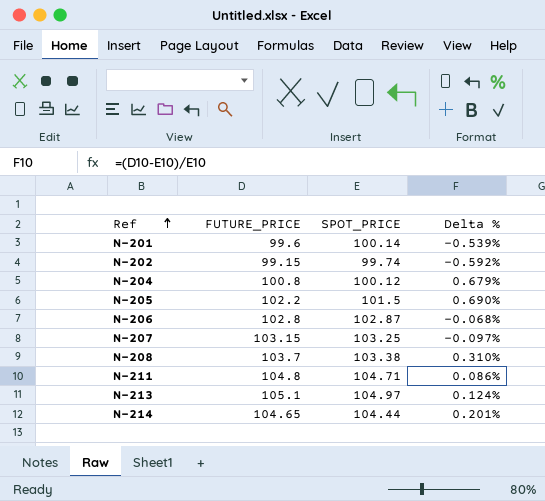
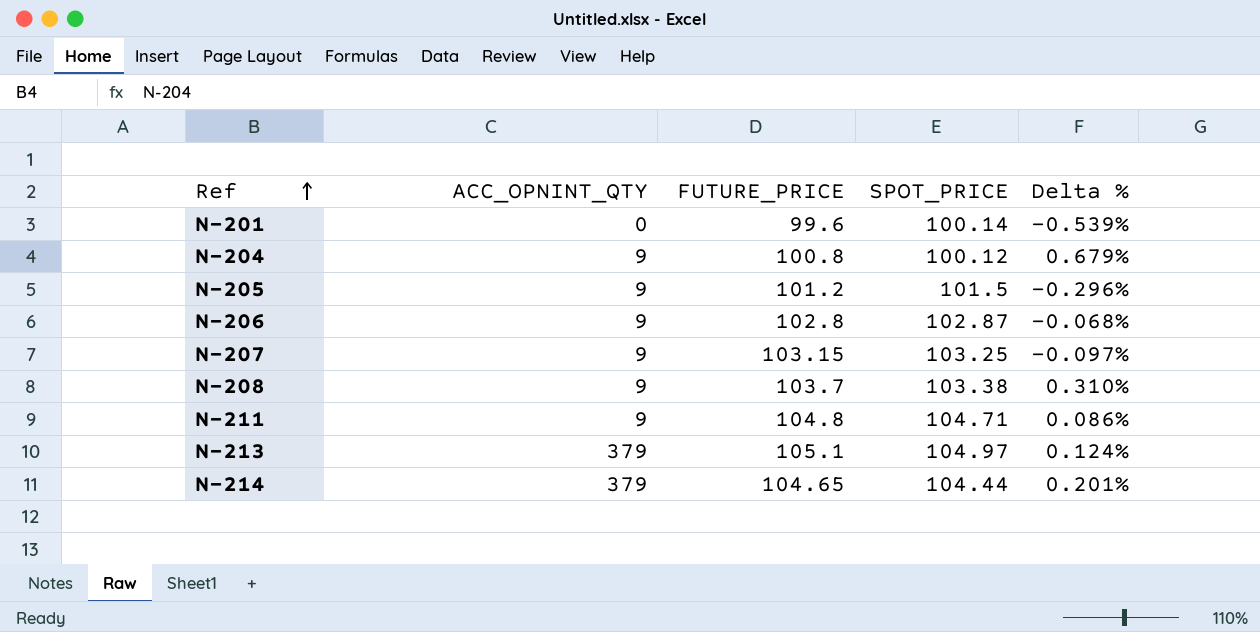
column ACC_OPNINT_QTY | position: none -> 2
row N-202: 99.15 | 99.74 | -0.592% -> none
N-205 | FUTURE_PRICE: 102.2 -> 101.2
N-205 | Delta %: 0.690% -> -0.296%

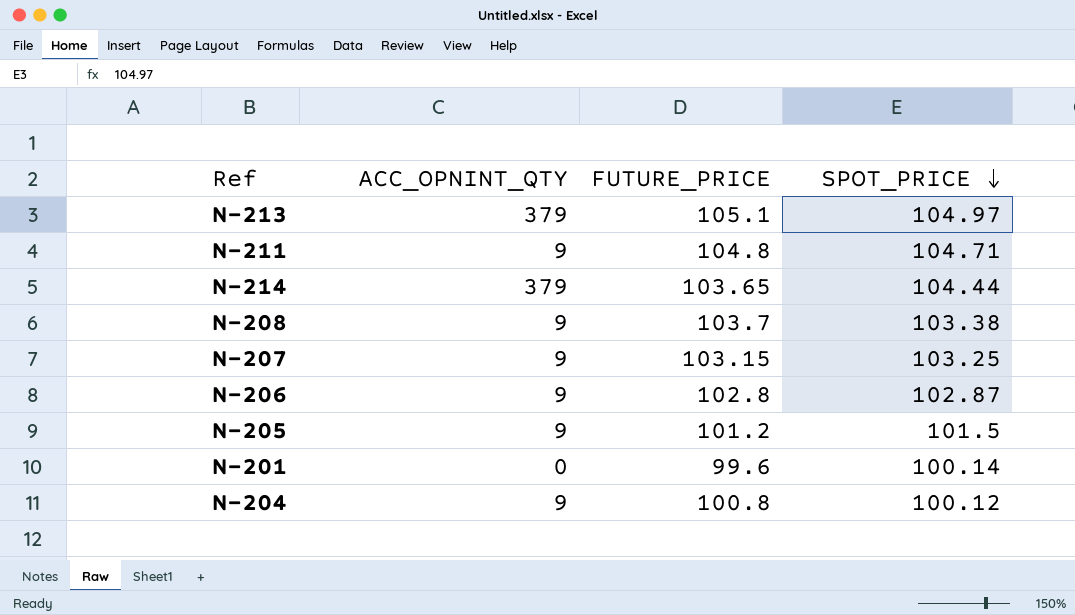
row order: Ref ascending -> SPOT_PRICE descending
column Delta % | formula: ([FUTURE_PRICE] - [SPOT_PRICE]) / [SPOT_PRICE] -> none
N-214 | FUTURE_PRICE: 104.65 -> 103.65

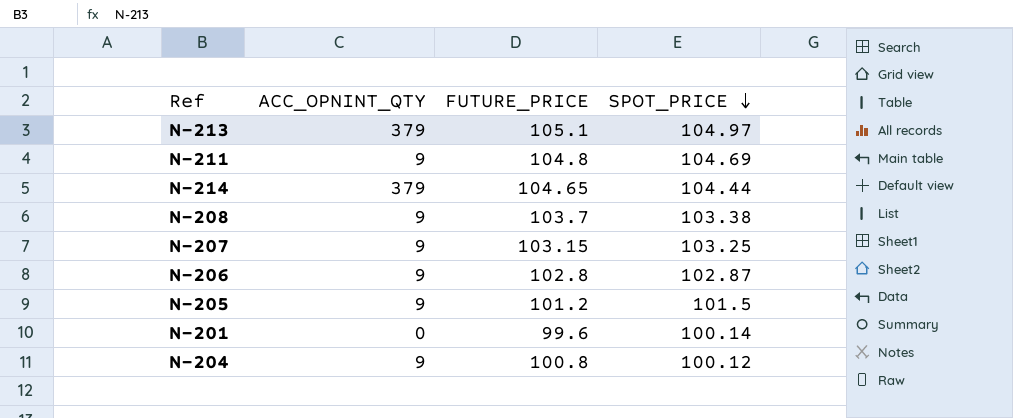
N-211 | SPOT_PRICE: 104.71 -> 104.69
N-214 | FUTURE_PRICE: 103.65 -> 104.65

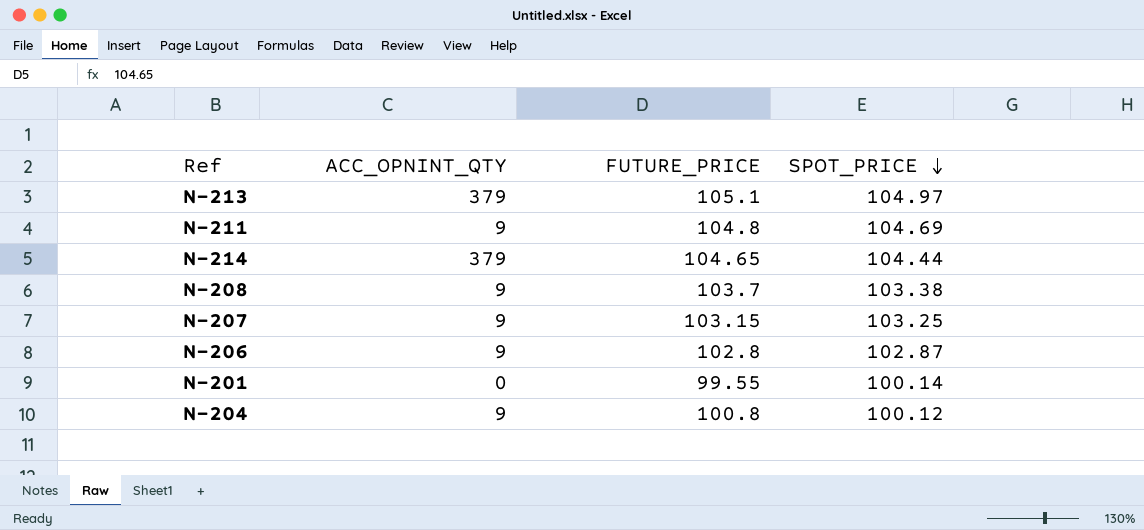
row N-205: 9 | 101.2 | 101.5 -> none
N-201 | FUTURE_PRICE: 99.6 -> 99.55

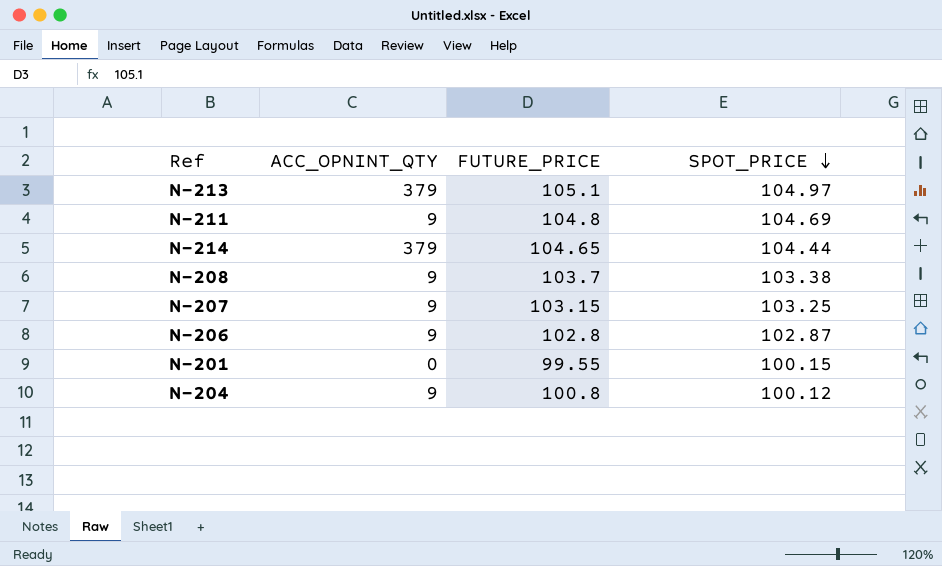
N-201 | SPOT_PRICE: 100.14 -> 100.15

